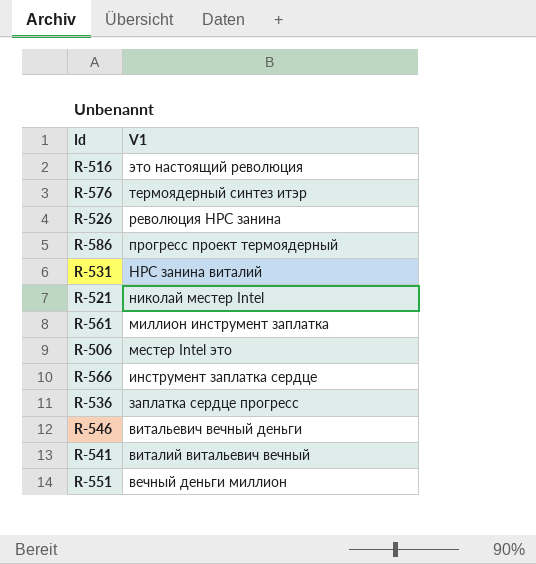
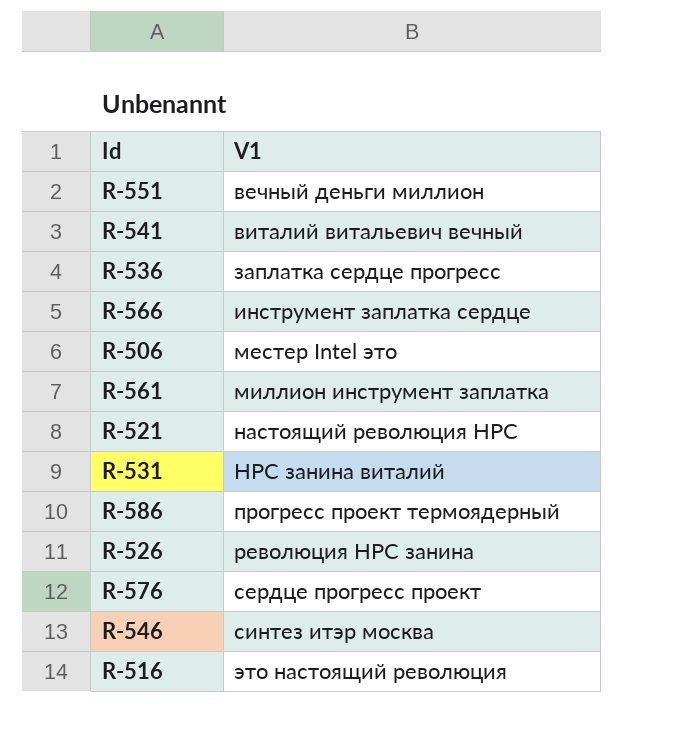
row order: V1 descending -> V1 ascending
R-521 | V1: николай местер Intel -> настоящий революция НРС
R-576 | V1: термоядерный синтез итэр -> сердце прогресс проект
R-546 | V1: витальевич вечный деньги -> синтез итэр москва

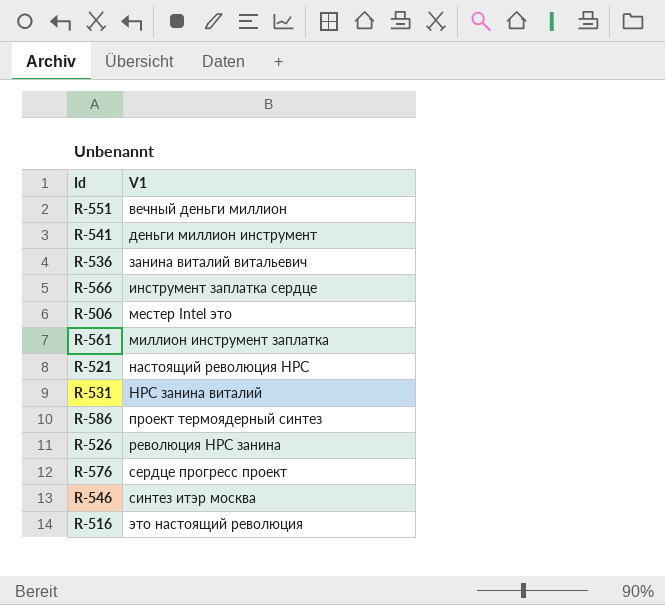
R-541 | V1: виталий витальевич вечный -> деньги миллион инструмент
R-536 | V1: заплатка сердце прогресс -> занина виталий витальевич
R-586 | V1: прогресс проект термоядерный -> проект термоядерный синтез

